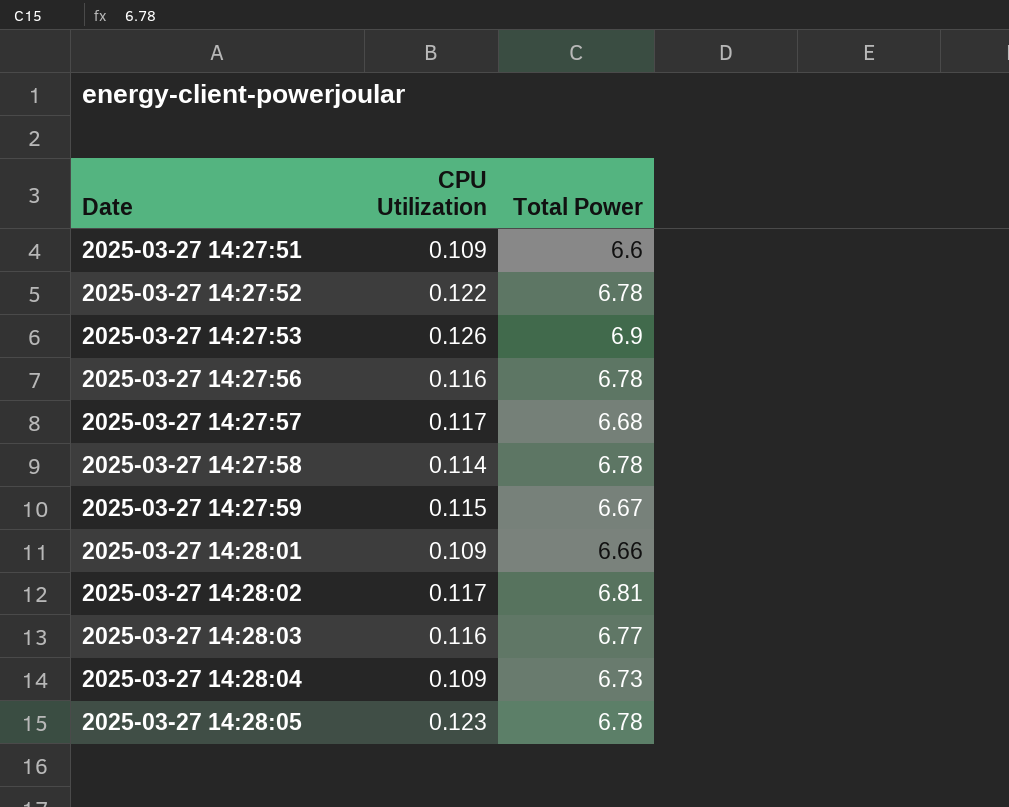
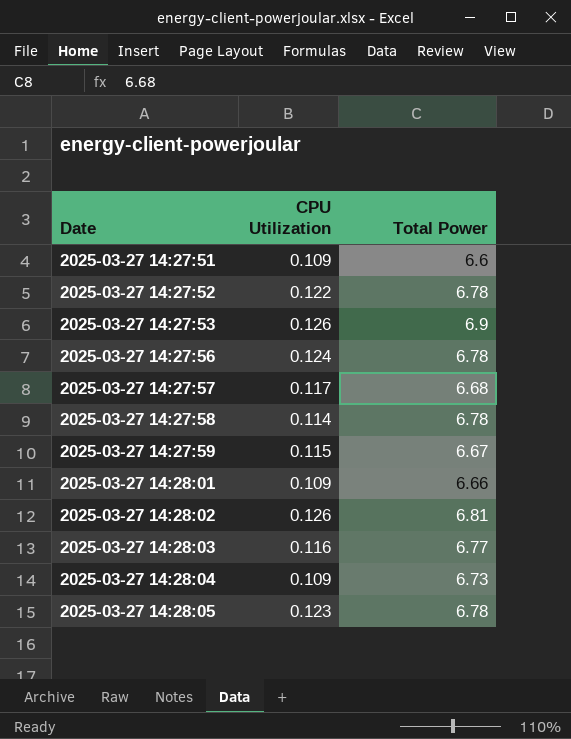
2025-03-27 14:27:56 | CPU Utilization: 0.116 -> 0.124
2025-03-27 14:28:02 | CPU Utilization: 0.117 -> 0.126

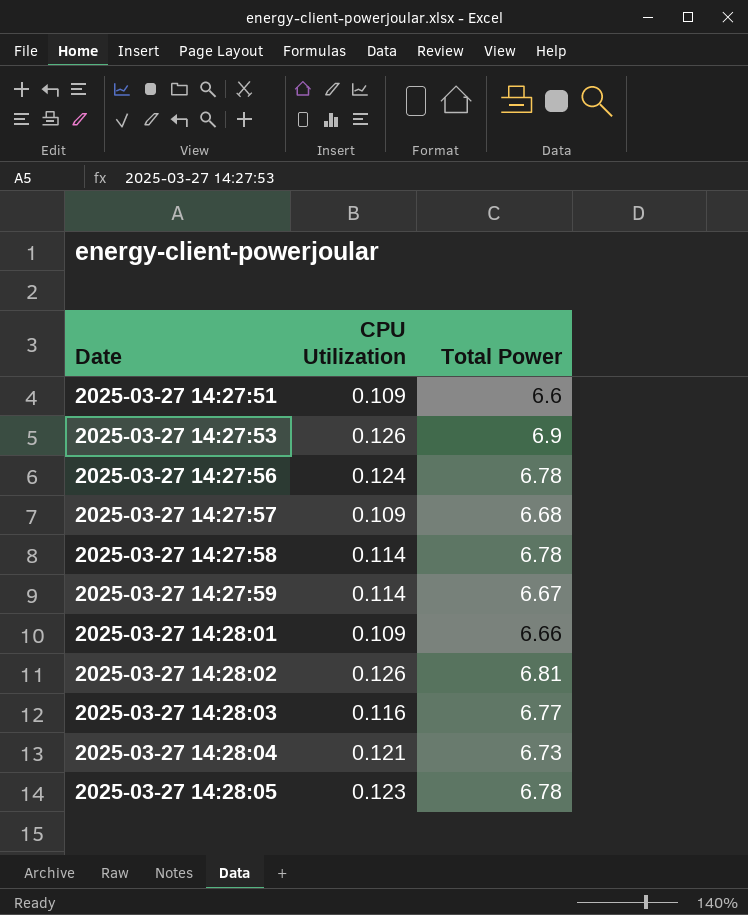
row 2025-03-27 14:27:52: 0.122 | 6.78 -> none
2025-03-27 14:27:57 | CPU Utilization: 0.117 -> 0.109
2025-03-27 14:27:59 | CPU Utilization: 0.115 -> 0.114
2025-03-27 14:28:04 | CPU Utilization: 0.109 -> 0.121

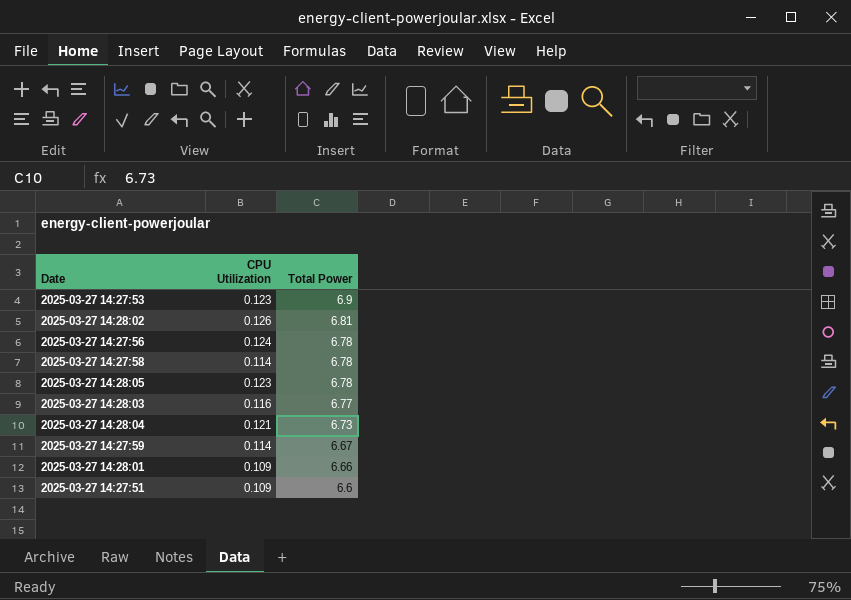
row order: Date ascending -> Total Power descending
row 2025-03-27 14:27:57: 0.109 | 6.68 -> none
2025-03-27 14:27:53 | CPU Utilization: 0.126 -> 0.123

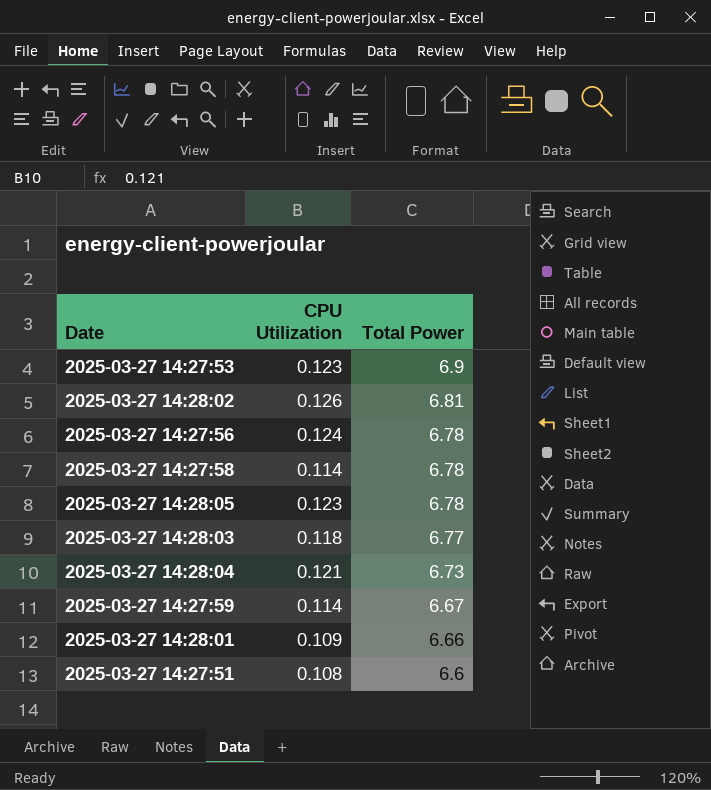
2025-03-27 14:28:03 | CPU Utilization: 0.116 -> 0.118
2025-03-27 14:27:51 | CPU Utilization: 0.109 -> 0.108

